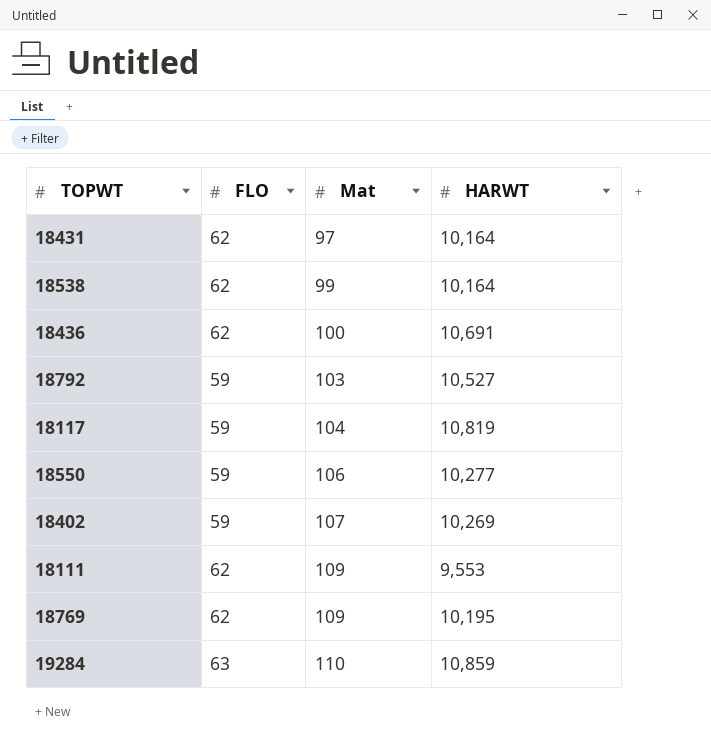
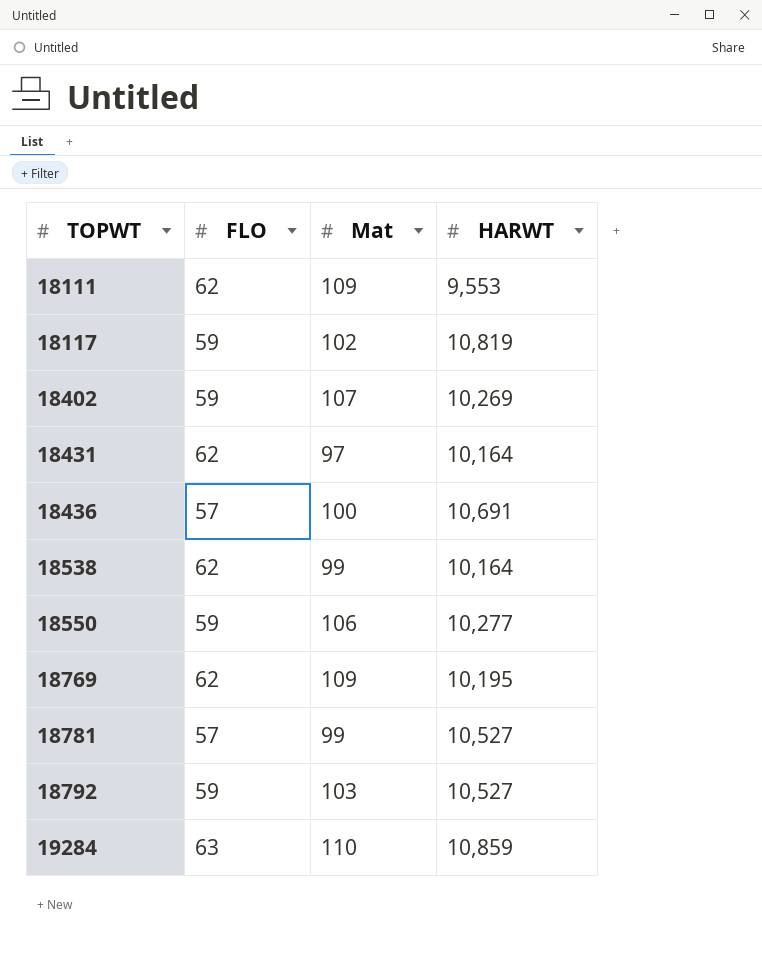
row order: Mat ascending -> TOPWT ascending
18117 | Mat: 104 -> 102
18436 | FLO: 62 -> 57
row 18781: none -> 57 | 99 | 10,527

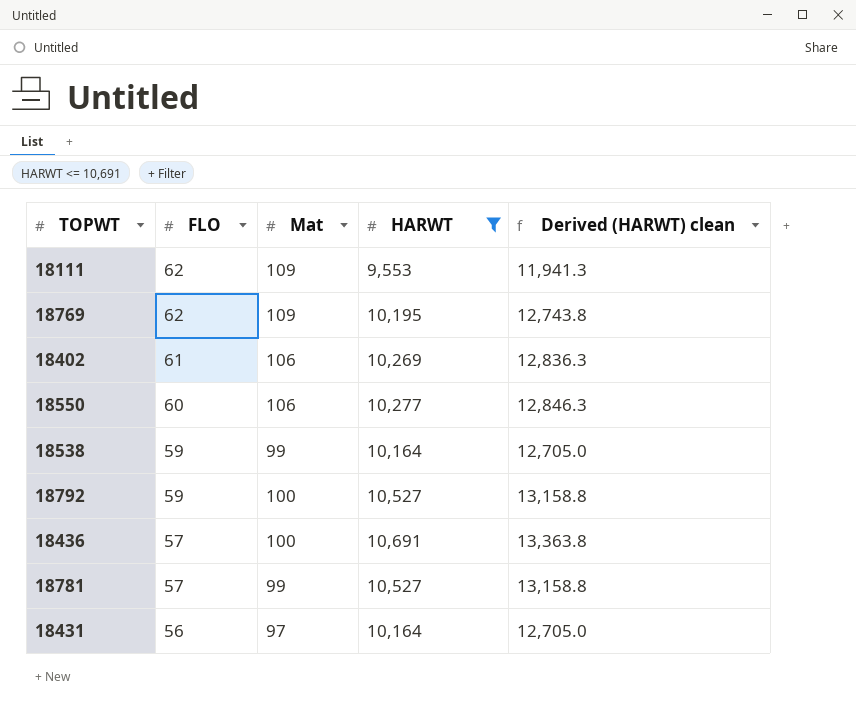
filter: none -> HARWT <= 10,691
row order: TOPWT ascending -> FLO descending
column Derived (HARWT) clean | formula: none -> [HARWT] * 1.25
18402 | FLO: 59 -> 61
18402 | Mat: 107 -> 106
18550 | FLO: 59 -> 60
18538 | FLO: 62 -> 59
18792 | Mat: 103 -> 100
18431 | FLO: 62 -> 56

